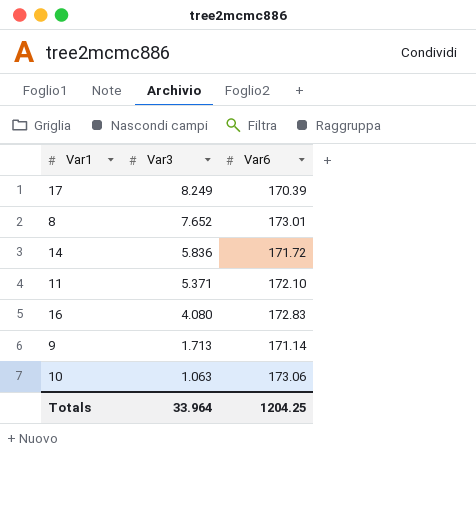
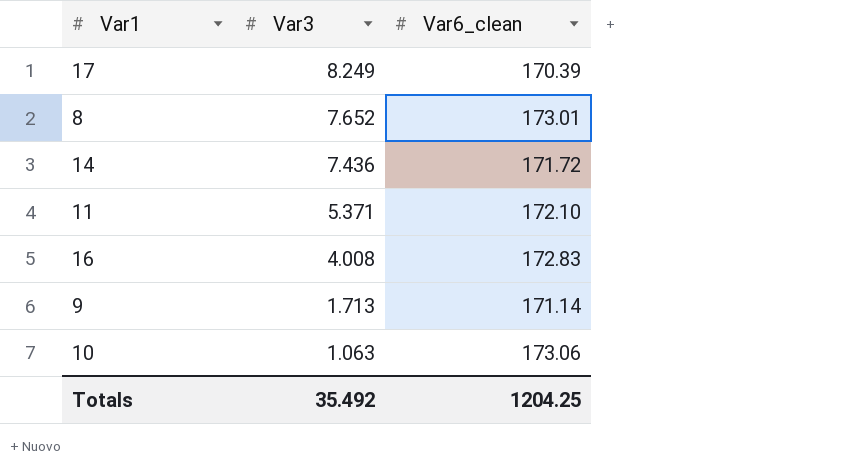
column name: Var6 -> Var6_clean
14 | Var3: 5.836 -> 7.436
16 | Var3: 4.080 -> 4.008
Totals | Var3: 33.964 -> 35.492

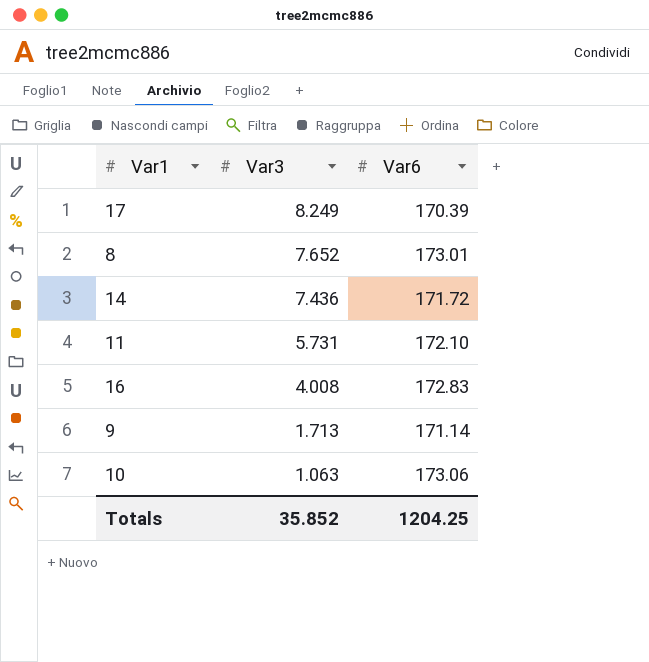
column name: Var6_clean -> Var6
11 | Var3: 5.371 -> 5.731
Totals | Var3: 35.492 -> 35.852

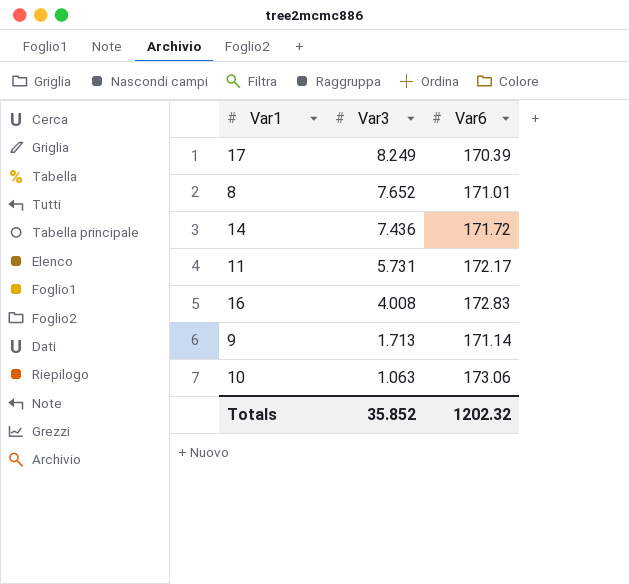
8 | Var6: 173.01 -> 171.01
11 | Var6: 172.10 -> 172.17
Totals | Var6: 1204.25 -> 1202.32

